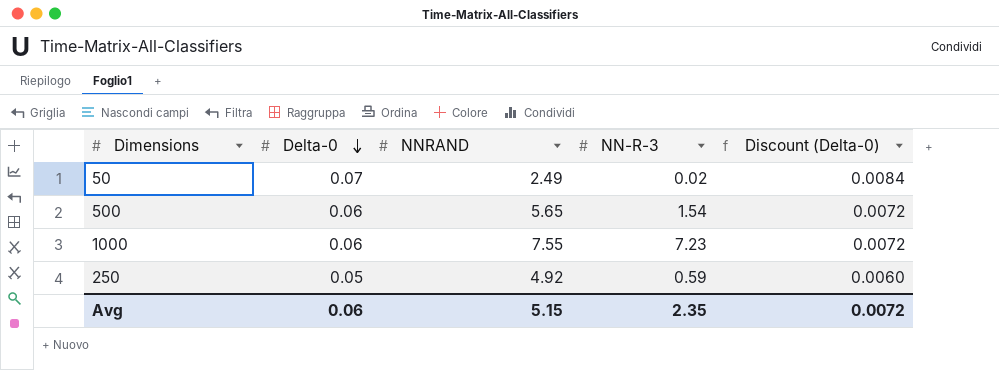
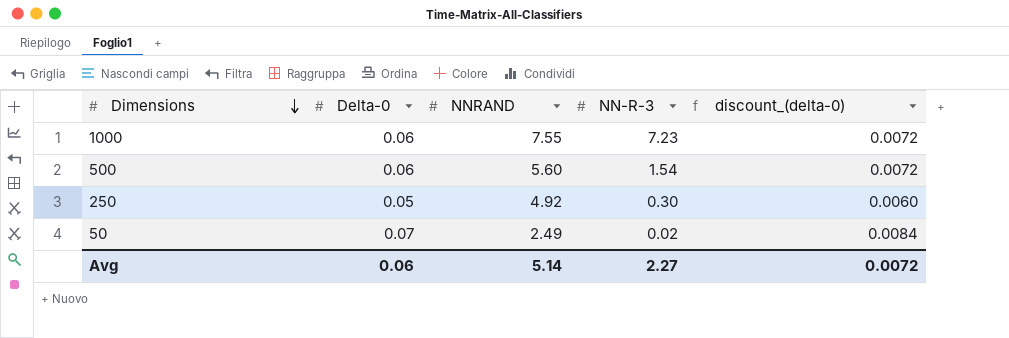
row order: Delta-0 descending -> Dimensions descending
column name: Discount (Delta-0) -> discount_(delta-0)
500 | NNRAND: 5.65 -> 5.60
250 | NN-R-3: 0.59 -> 0.30
Avg | NNRAND: 5.15 -> 5.14
Avg | NN-R-3: 2.35 -> 2.27

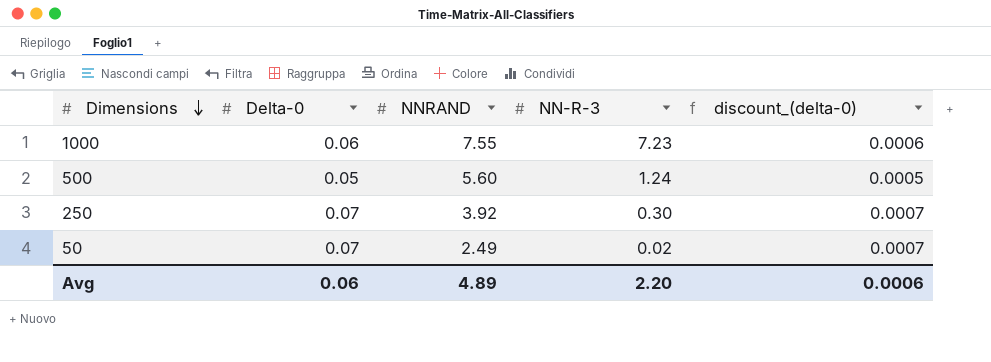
column discount_(delta-0) | formula: [Delta-0] * 0.12 -> [Delta-0] * 0.01
500 | Delta-0: 0.06 -> 0.05
500 | NN-R-3: 1.54 -> 1.24
250 | Delta-0: 0.05 -> 0.07
250 | NNRAND: 4.92 -> 3.92
Avg | NNRAND: 5.14 -> 4.89
Avg | NN-R-3: 2.27 -> 2.20
Avg | discount_(delta-0): 0.0072 -> 0.0006

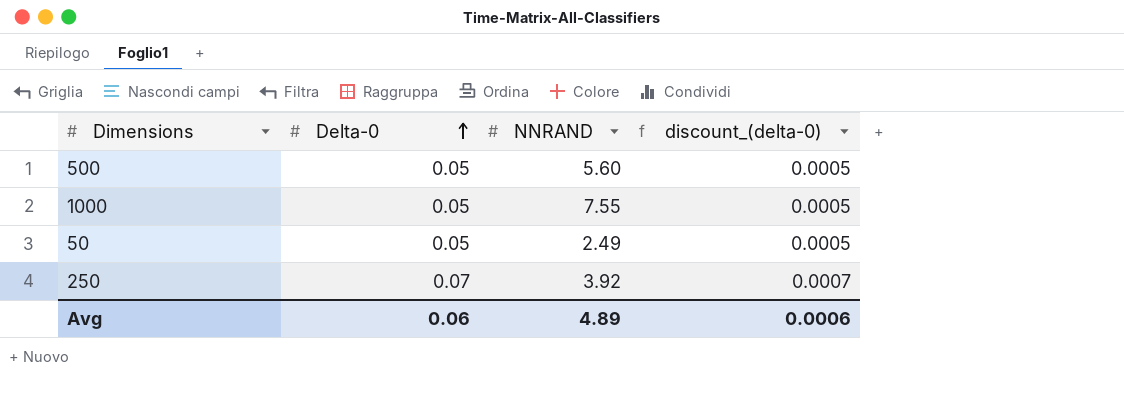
row order: Dimensions descending -> Delta-0 ascending
column NN-R-3 | position: 4 -> none
1000 | Delta-0: 0.06 -> 0.05
1000 | discount_(delta-0): 0.0006 -> 0.0005
50 | Delta-0: 0.07 -> 0.05
50 | discount_(delta-0): 0.0007 -> 0.0005

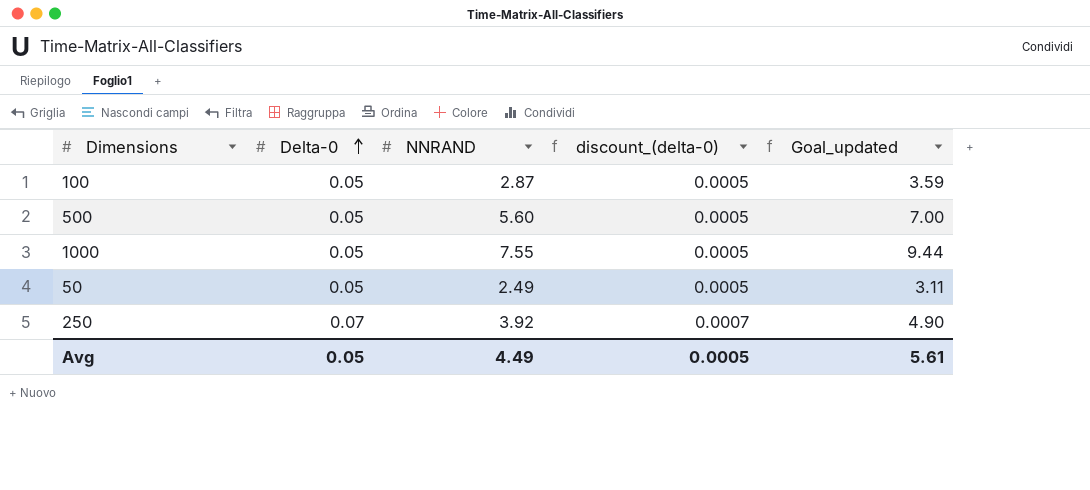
column Goal_updated | formula: none -> [NNRAND] * 1.25
row 100: none -> 0.05 | 2.87 | 0.0005 | 3.59
Avg | Delta-0: 0.06 -> 0.05
Avg | NNRAND: 4.89 -> 4.49
Avg | discount_(delta-0): 0.0006 -> 0.0005

